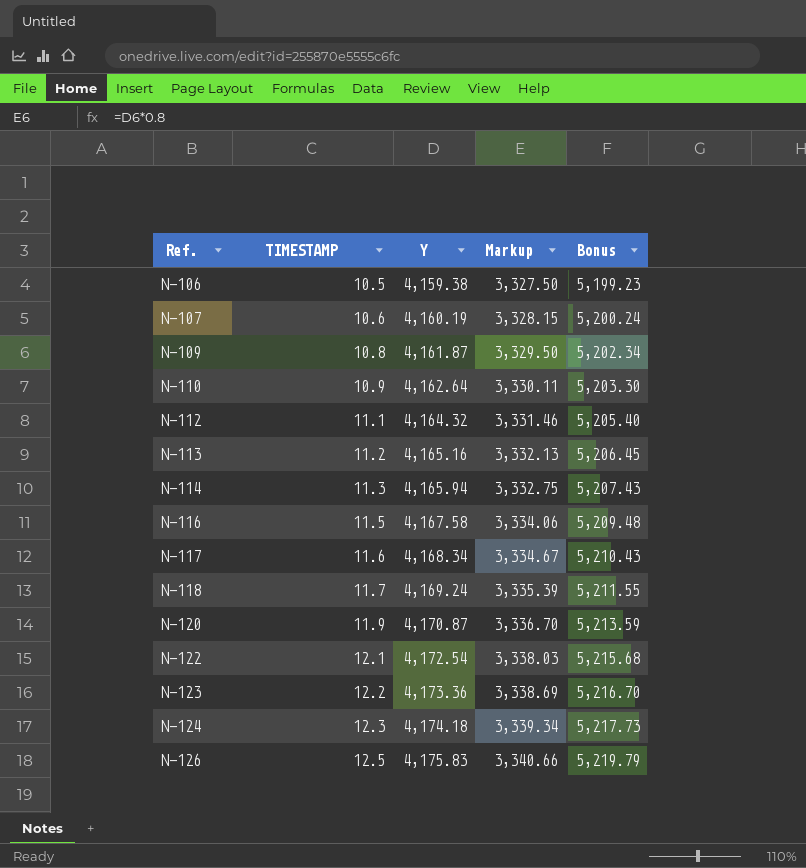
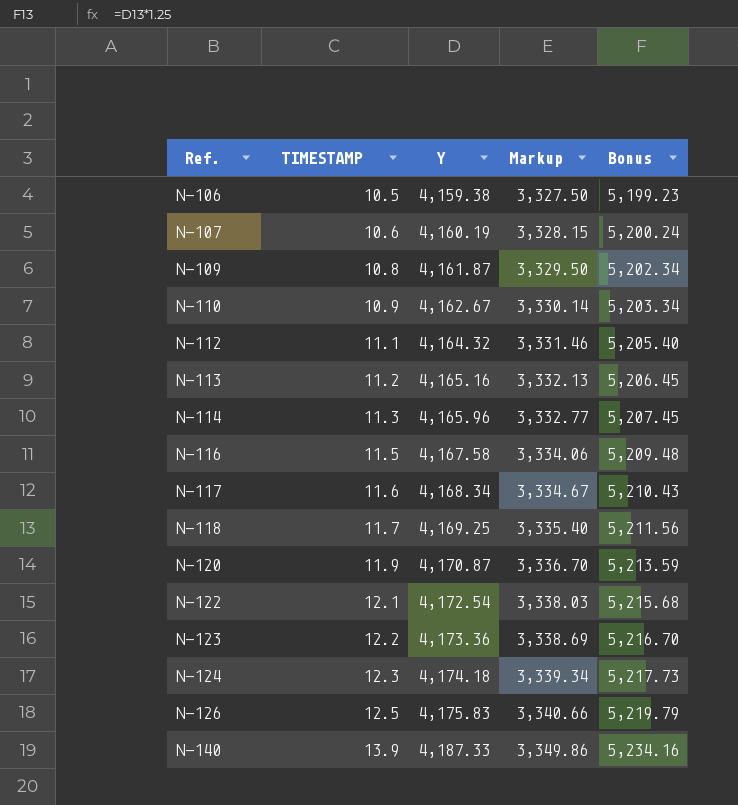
N-110 | Y: 4,162.64 -> 4,162.67
N-110 | Markup: 3,330.11 -> 3,330.14
N-110 | Bonus: 5,203.30 -> 5,203.34
N-114 | Y: 4,165.94 -> 4,165.96
N-114 | Markup: 3,332.75 -> 3,332.77
N-114 | Bonus: 5,207.43 -> 5,207.45
N-118 | Y: 4,169.24 -> 4,169.25
N-118 | Markup: 3,335.39 -> 3,335.40
N-118 | Bonus: 5,211.55 -> 5,211.56
row N-140: none -> 13.9 | 4,187.33 | 3,349.86 | 5,234.16

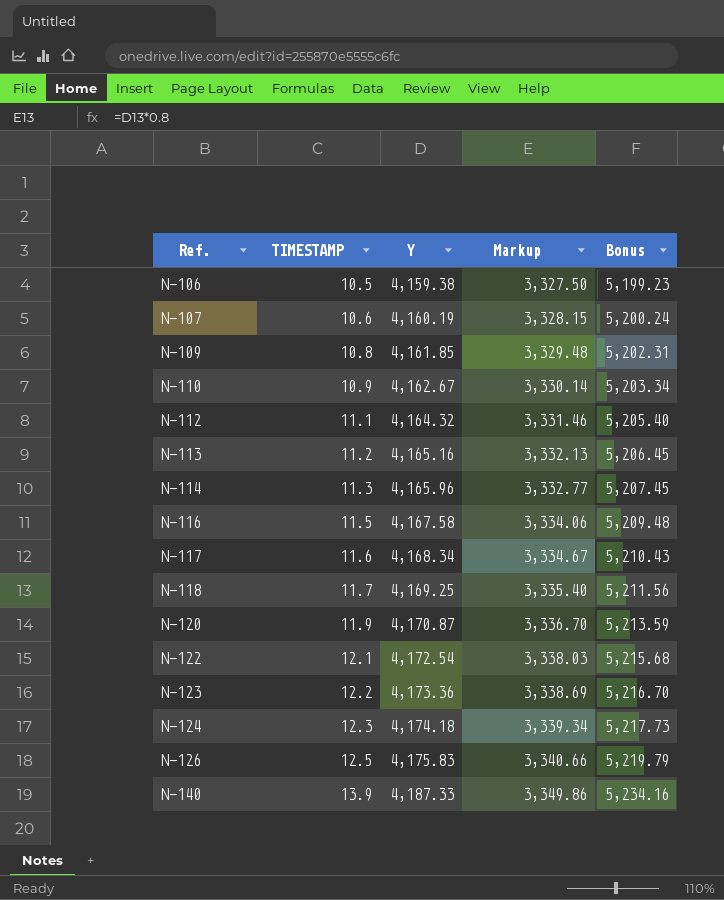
N-109 | Y: 4,161.87 -> 4,161.85
N-109 | Markup: 3,329.50 -> 3,329.48
N-109 | Bonus: 5,202.34 -> 5,202.31

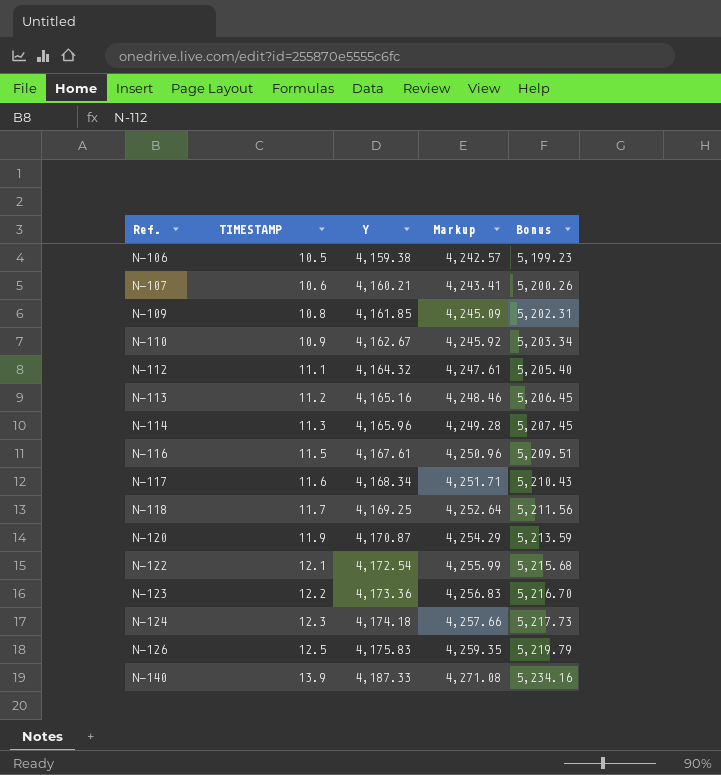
column Markup | formula: [Y] * 0.8 -> [Y] * 1.02
N-107 | Y: 4,160.19 -> 4,160.21
N-107 | Bonus: 5,200.24 -> 5,200.26
N-116 | Y: 4,167.58 -> 4,167.61
N-116 | Bonus: 5,209.48 -> 5,209.51

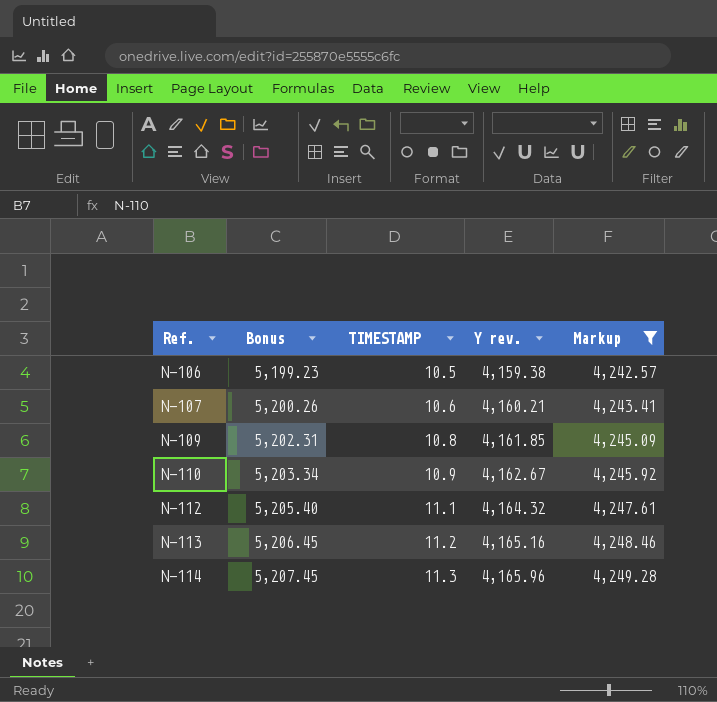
filter: none -> Markup <= 4,249.28
column Bonus | position: 5 -> 2
column name: Y -> Y rev.

